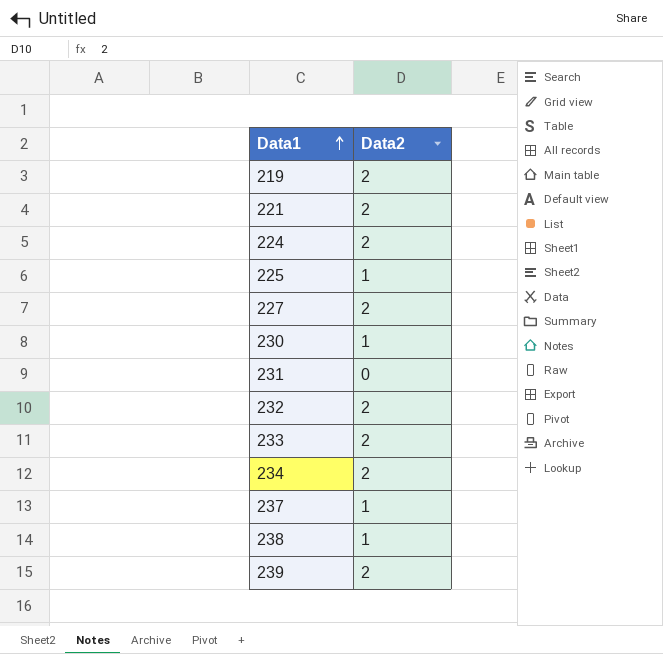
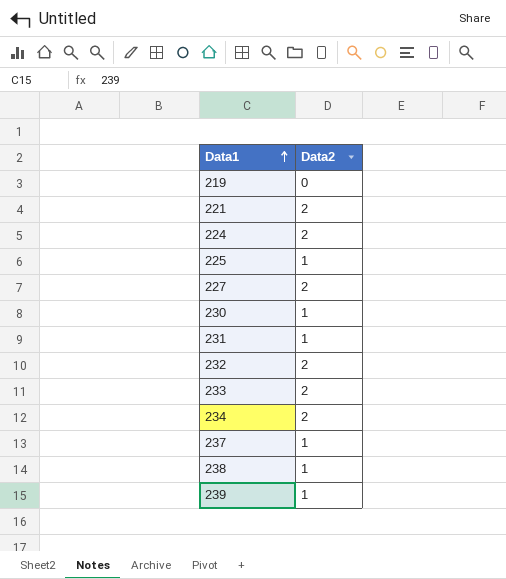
219 | Data2: 2 -> 0
231 | Data2: 0 -> 1
239 | Data2: 2 -> 1

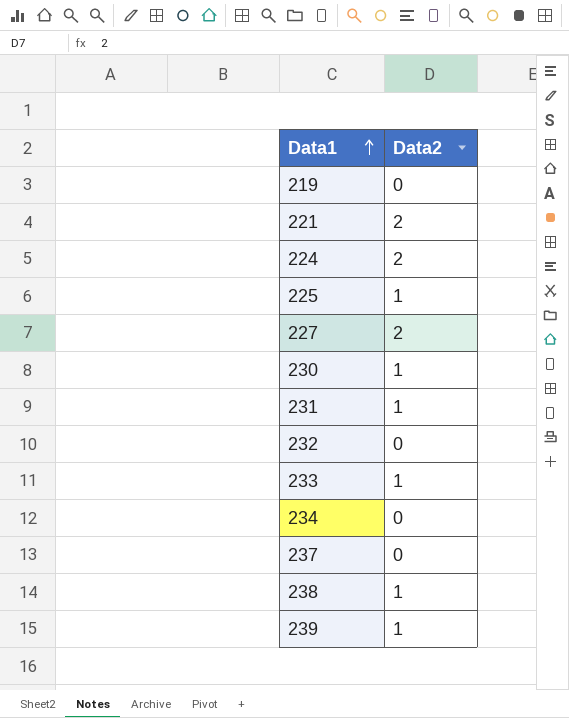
232 | Data2: 2 -> 0
233 | Data2: 2 -> 1
234 | Data2: 2 -> 0
237 | Data2: 1 -> 0

